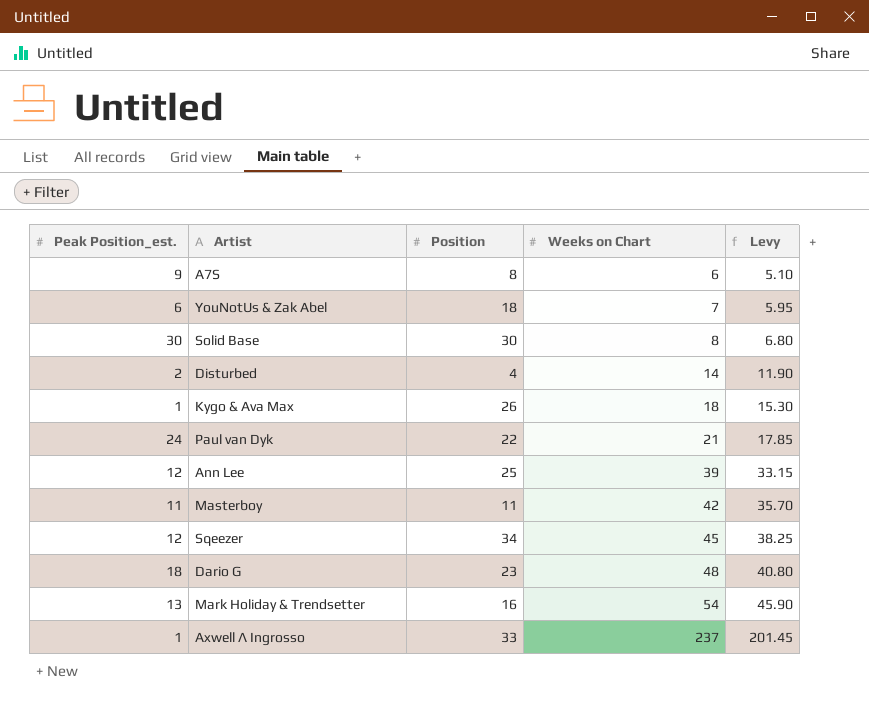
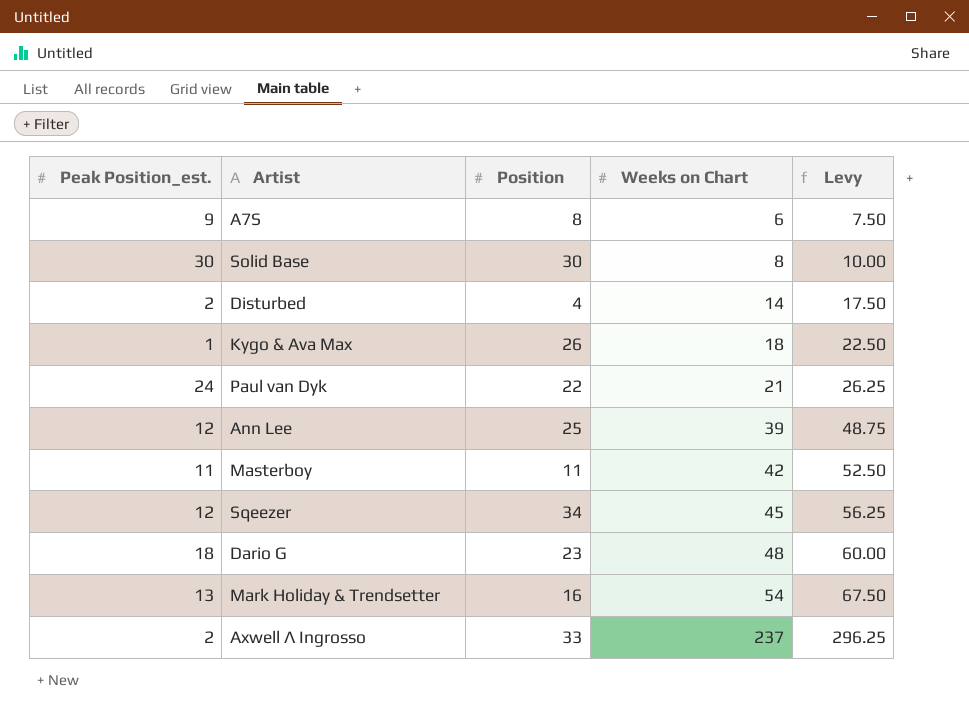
column Levy | formula: [Weeks on Chart] * 0.85 -> [Weeks on Chart] * 1.25
row YouNotUs & Zak Abel: 6 | 18 | 7 | 5.95 -> none
Axwell Λ Ingrosso | Peak Position_est.: 1 -> 2

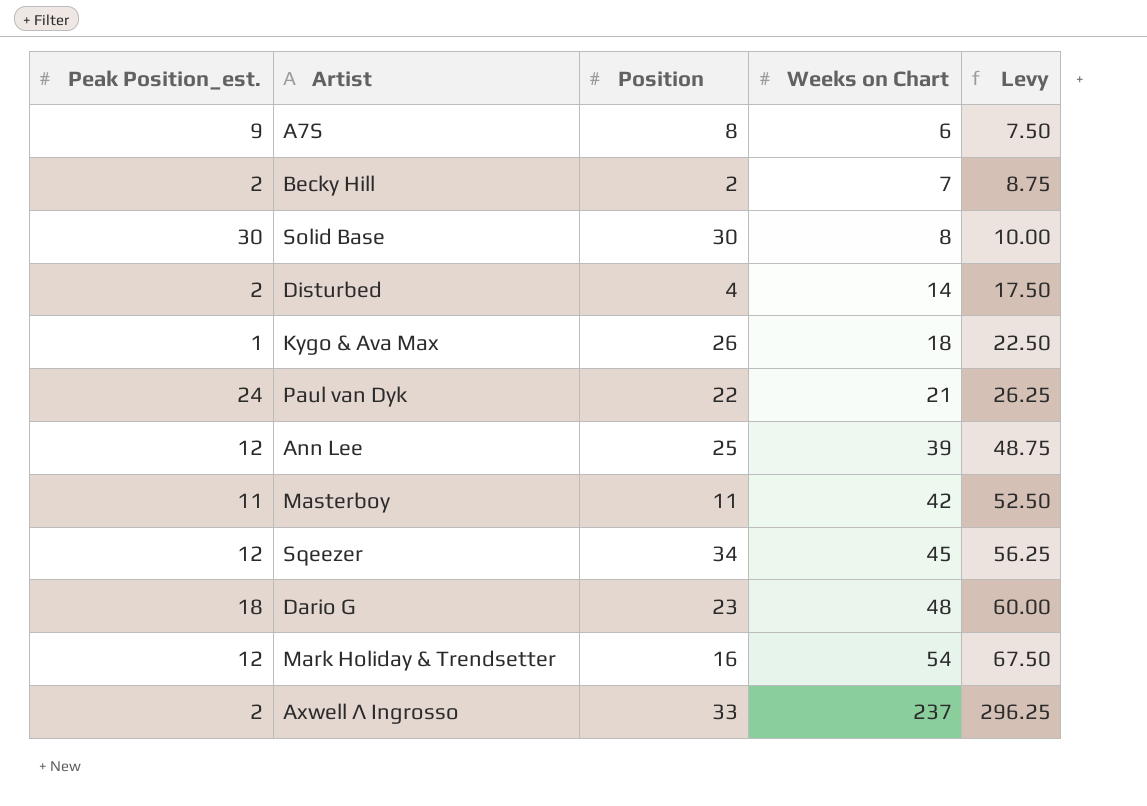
row Becky Hill: none -> 2 | 2 | 7 | 8.75
Mark Holiday & Trendsetter | Peak Position_est.: 13 -> 12

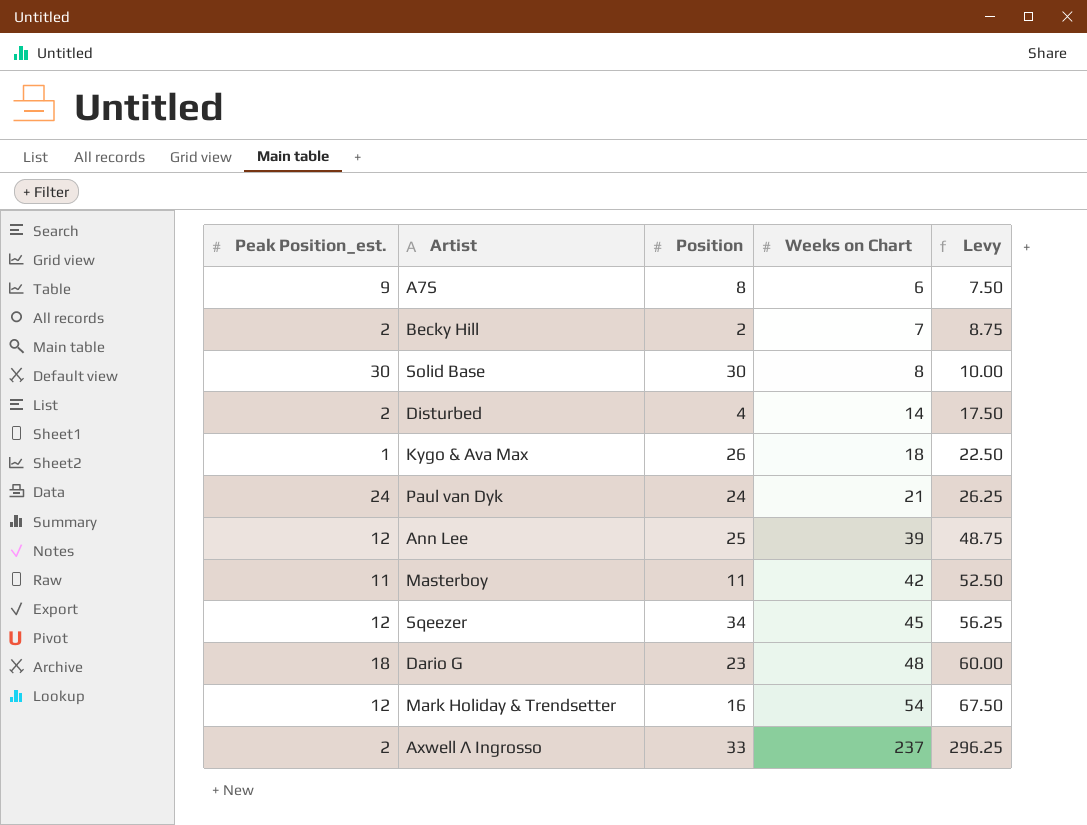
Paul van Dyk | Position: 22 -> 24

